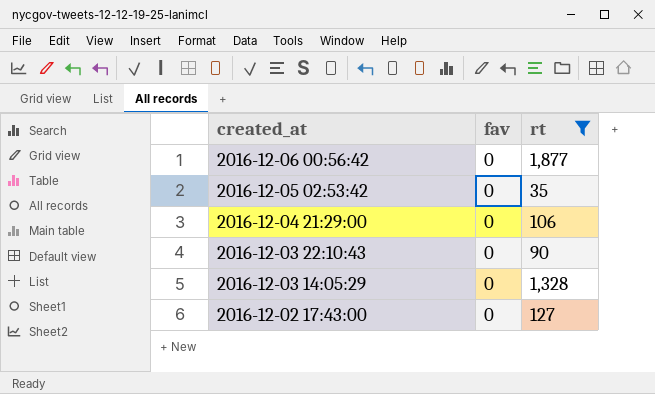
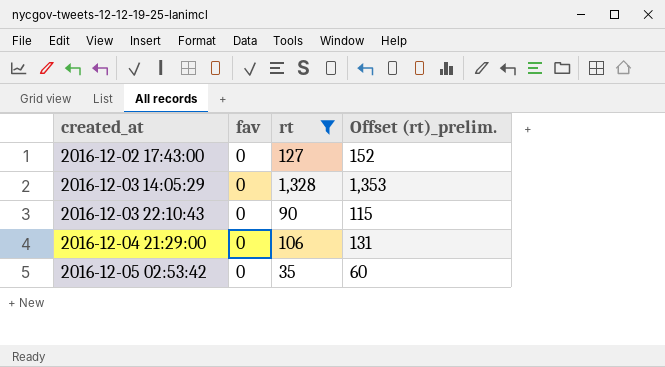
row order: created_at descending -> created_at ascending
column Offset (rt)_prelim. | formula: none -> [rt] + 25
row 2016-12-06 00:56:42: 0 | 1,877 -> none

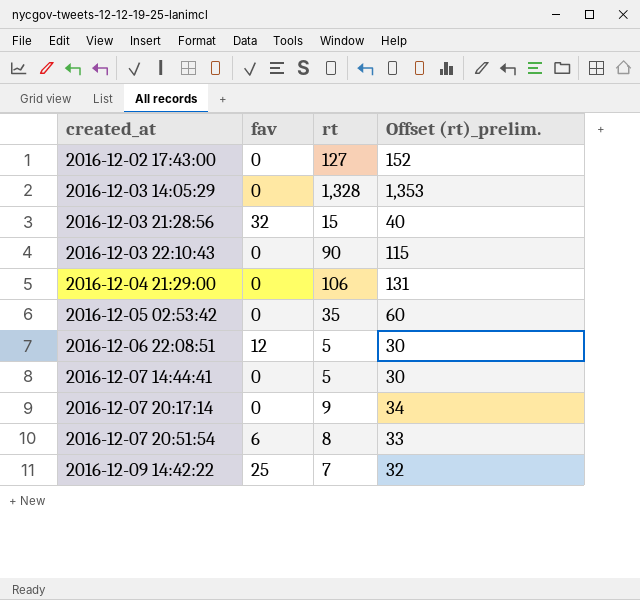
filter: rt >= 35 -> none

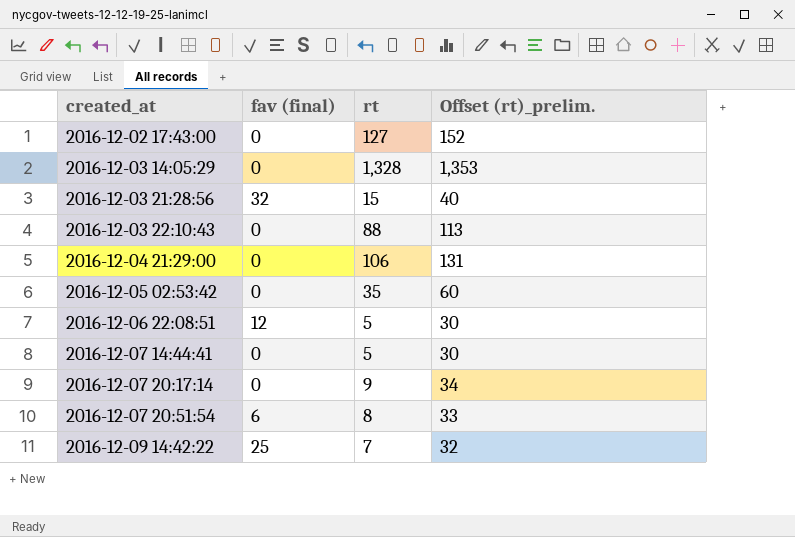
column name: fav -> fav (final)
2016-12-03 22:10:43 | rt: 90 -> 88
2016-12-03 22:10:43 | Offset (rt)_prelim.: 115 -> 113

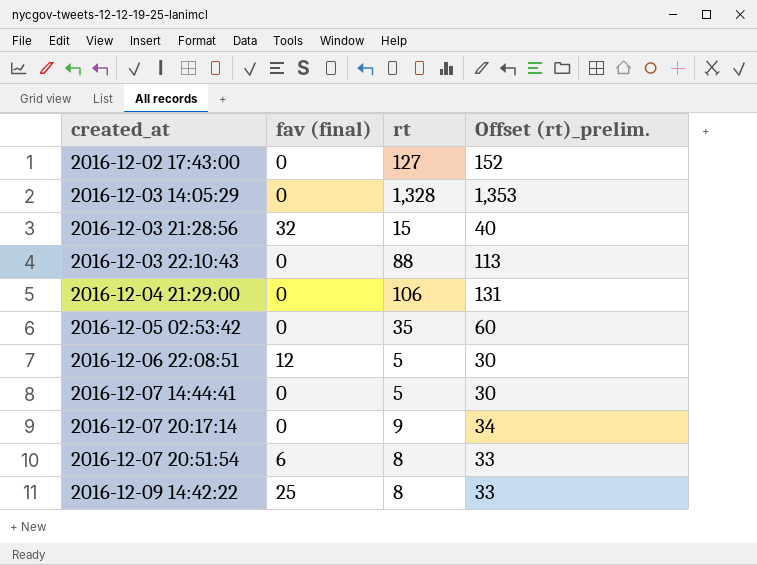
2016-12-09 14:42:22 | rt: 7 -> 8
2016-12-09 14:42:22 | Offset (rt)_prelim.: 32 -> 33

